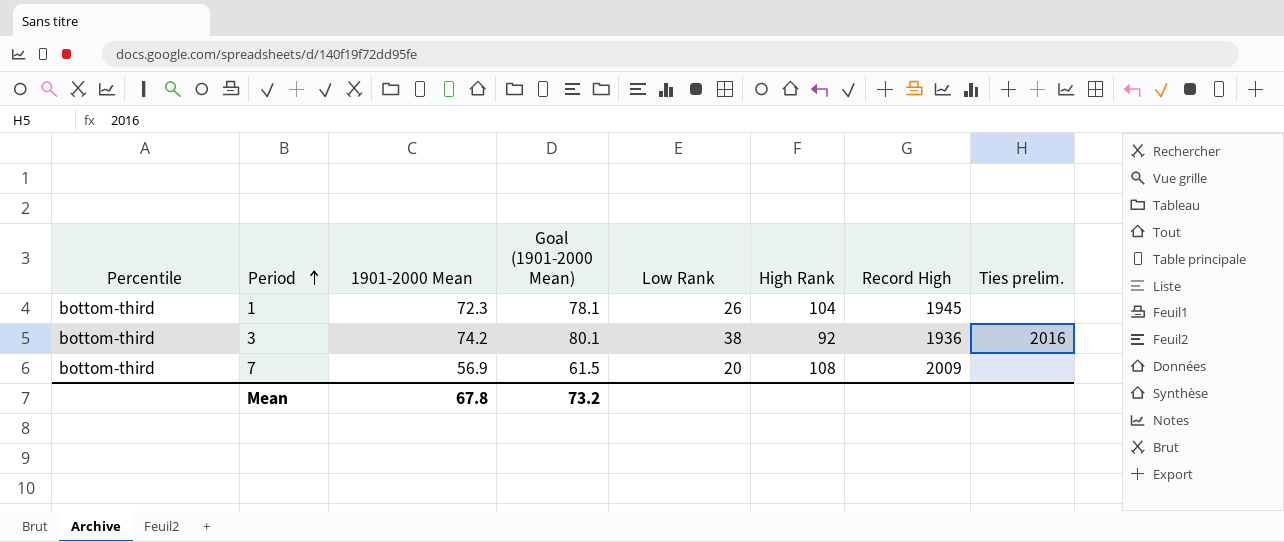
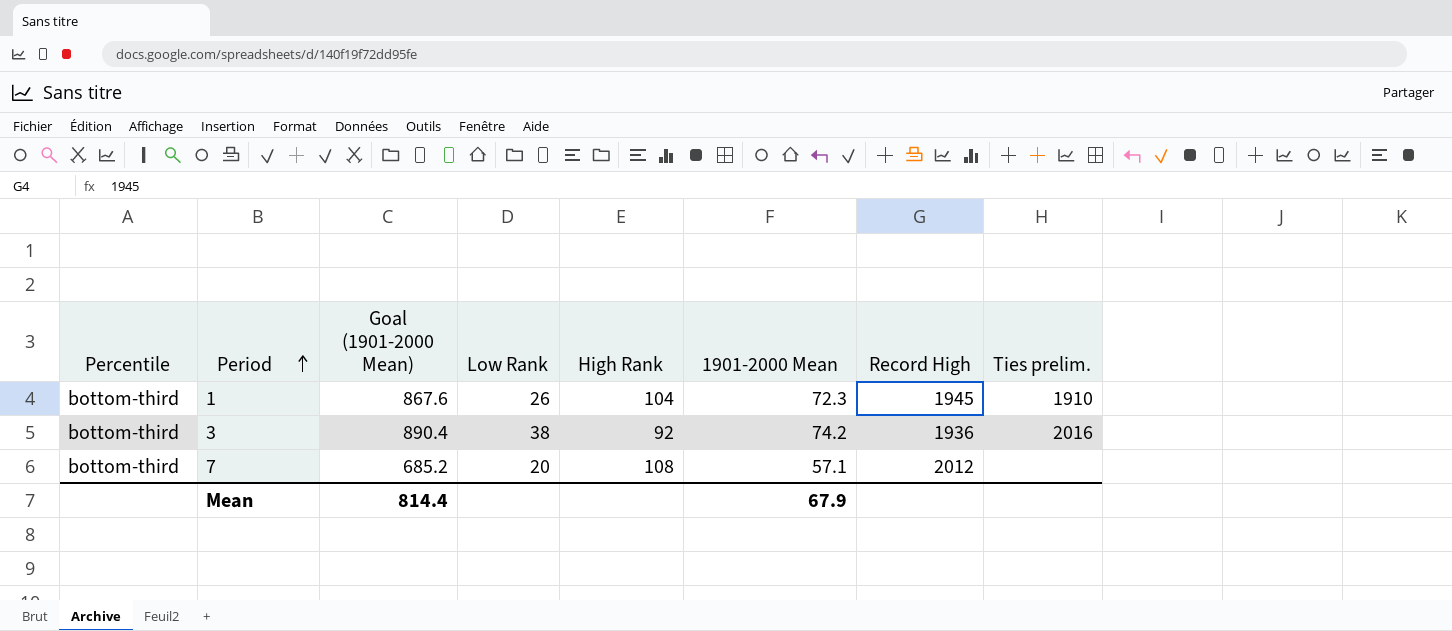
column Goal (1901-2000 Mean) | formula: [1901-2000 Mean] * 1.08 -> [1901-2000 Mean] * 12
column 1901-2000 Mean | position: 3 -> 6
1 | Ties prelim.: none -> 1910
7 | 1901-2000 Mean: 56.9 -> 57.1
7 | Record High: 2009 -> 2012
Mean | Goal (1901-2000 Mean): 73.2 -> 814.4
Mean | 1901-2000 Mean: 67.8 -> 67.9

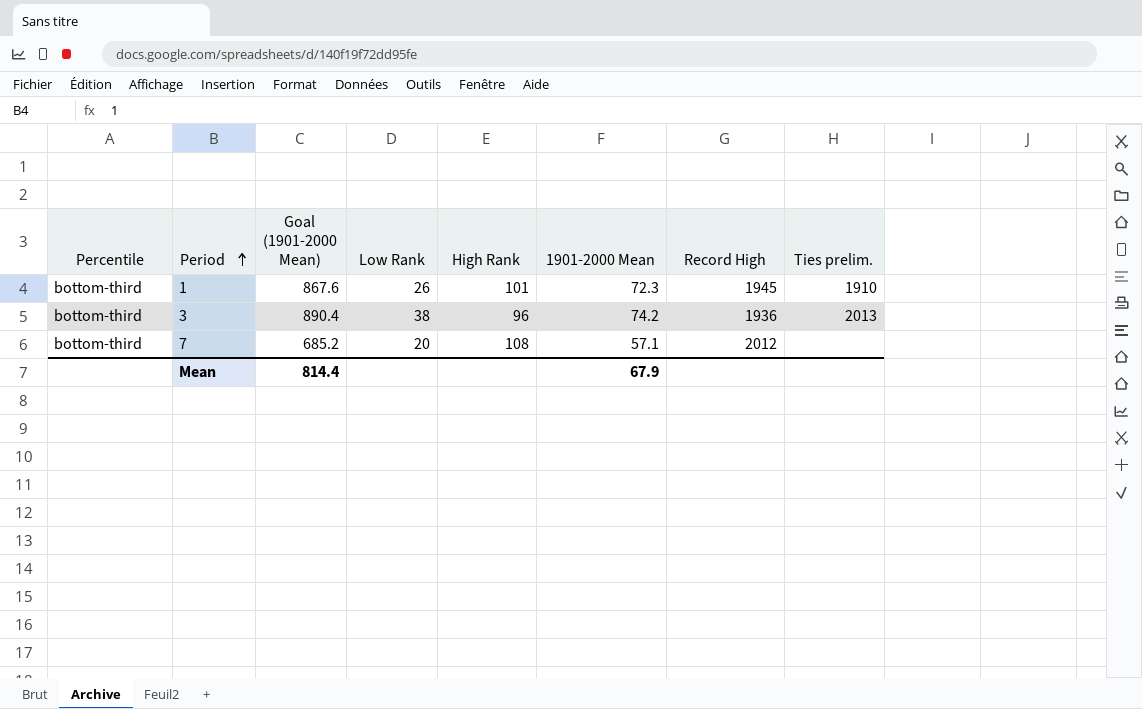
1 | High Rank: 104 -> 101
3 | High Rank: 92 -> 96
3 | Ties prelim.: 2016 -> 2013

